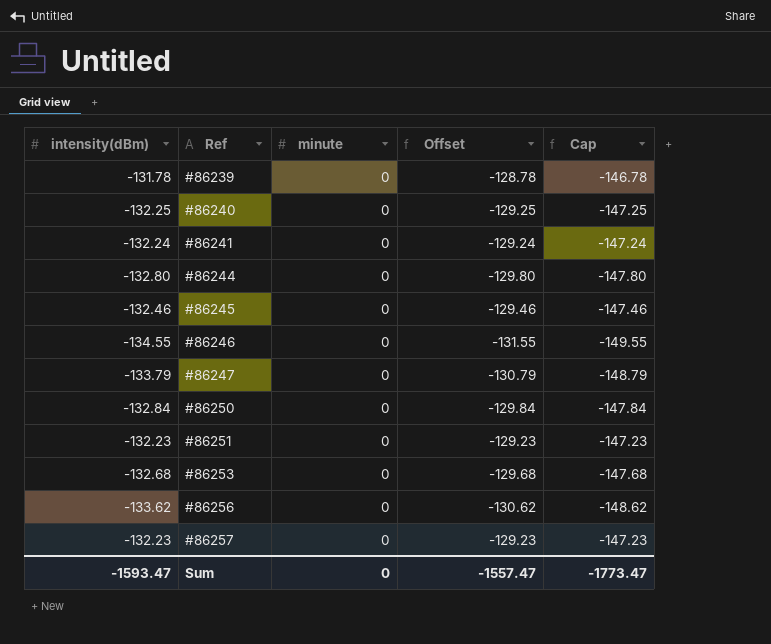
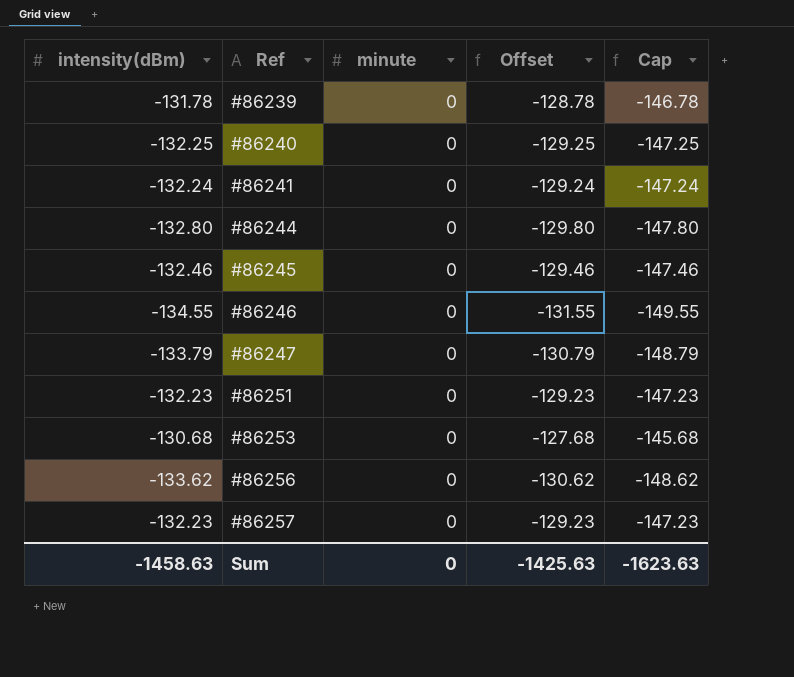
row #86250: -132.84 | 0 | -129.84 | -147.84 -> none
#86253 | intensity(dBm): -132.68 -> -130.68
#86253 | Offset: -129.68 -> -127.68
#86253 | Cap: -147.68 -> -145.68
Sum | intensity(dBm): -1593.47 -> -1458.63
Sum | Offset: -1557.47 -> -1425.63
Sum | Cap: -1773.47 -> -1623.63

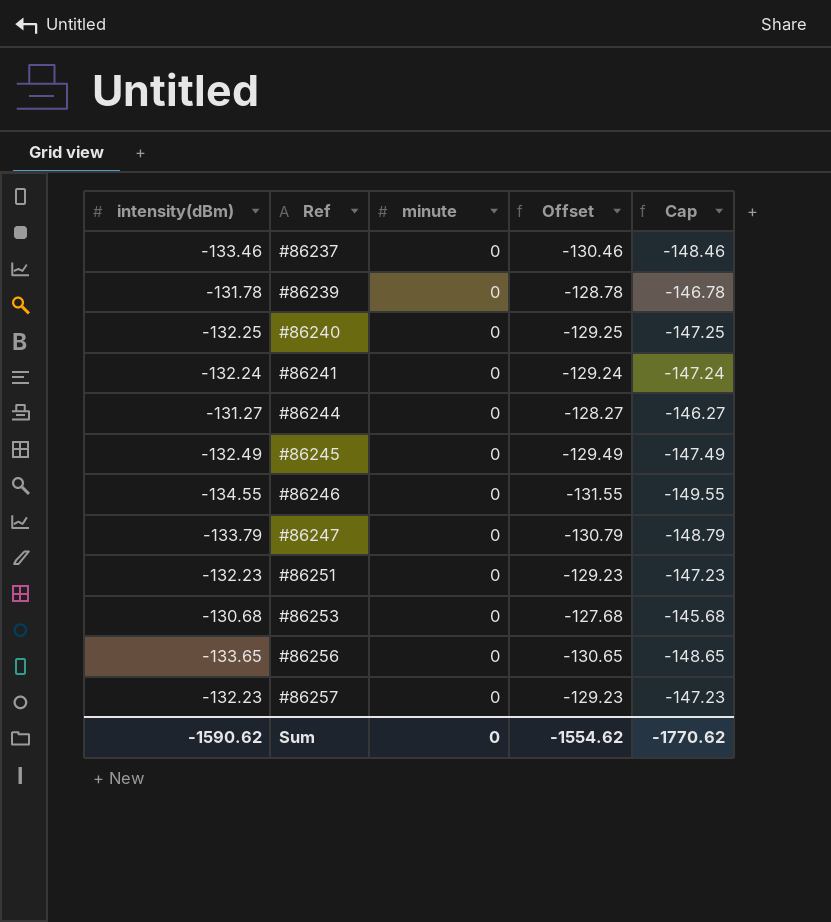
row #86237: none -> -133.46 | 0 | -130.46 | -148.46
#86244 | intensity(dBm): -132.80 -> -131.27
#86244 | Offset: -129.80 -> -128.27
#86244 | Cap: -147.80 -> -146.27
#86245 | intensity(dBm): -132.46 -> -132.49
#86245 | Offset: -129.46 -> -129.49
#86245 | Cap: -147.46 -> -147.49
#86256 | intensity(dBm): -133.62 -> -133.65
#86256 | Offset: -130.62 -> -130.65
#86256 | Cap: -148.62 -> -148.65
Sum | intensity(dBm): -1458.63 -> -1590.62
Sum | Offset: -1425.63 -> -1554.62
Sum | Cap: -1623.63 -> -1770.62

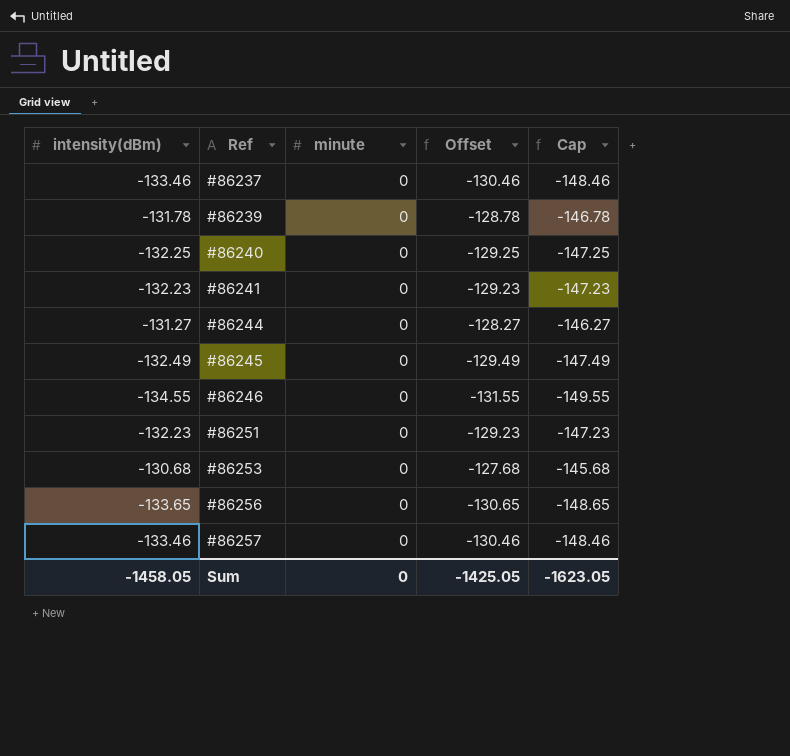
row #86247: -133.79 | 0 | -130.79 | -148.79 -> none
#86241 | intensity(dBm): -132.24 -> -132.23
#86241 | Offset: -129.24 -> -129.23
#86241 | Cap: -147.24 -> -147.23
#86257 | intensity(dBm): -132.23 -> -133.46
#86257 | Offset: -129.23 -> -130.46
#86257 | Cap: -147.23 -> -148.46
Sum | intensity(dBm): -1590.62 -> -1458.05
Sum | Offset: -1554.62 -> -1425.05
Sum | Cap: -1770.62 -> -1623.05

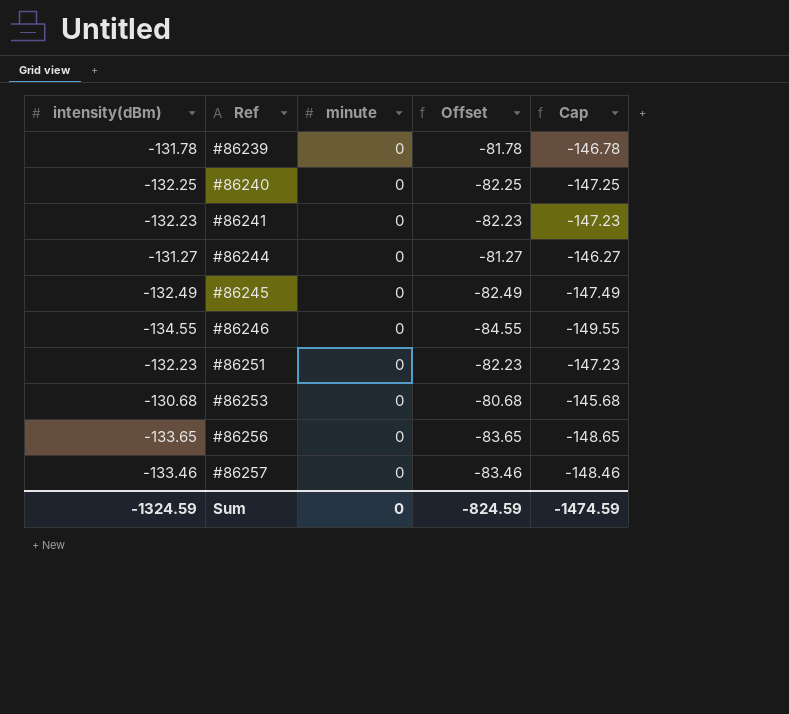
column Offset | formula: [intensity(dBm)] + 3 -> [intensity(dBm)] + 50
row #86237: -133.46 | 0 | -130.46 | -148.46 -> none
Sum | intensity(dBm): -1458.05 -> -1324.59
Sum | Offset: -1425.05 -> -824.59
Sum | Cap: -1623.05 -> -1474.59

